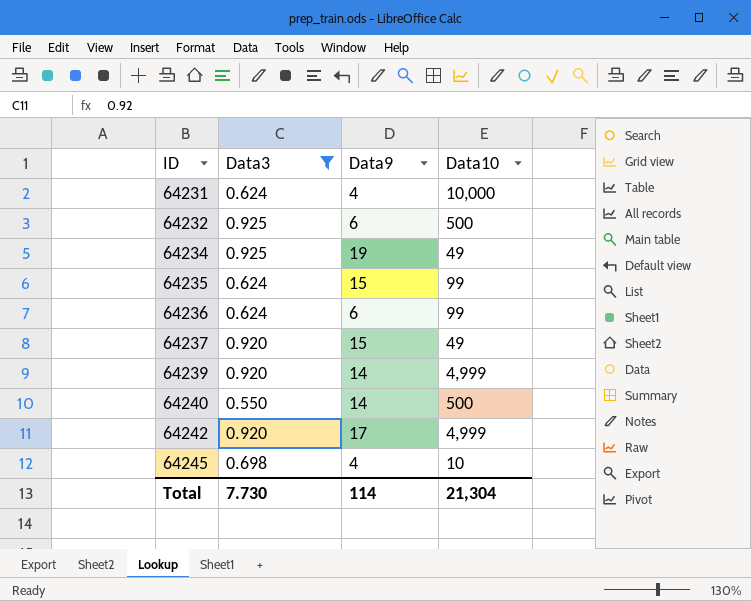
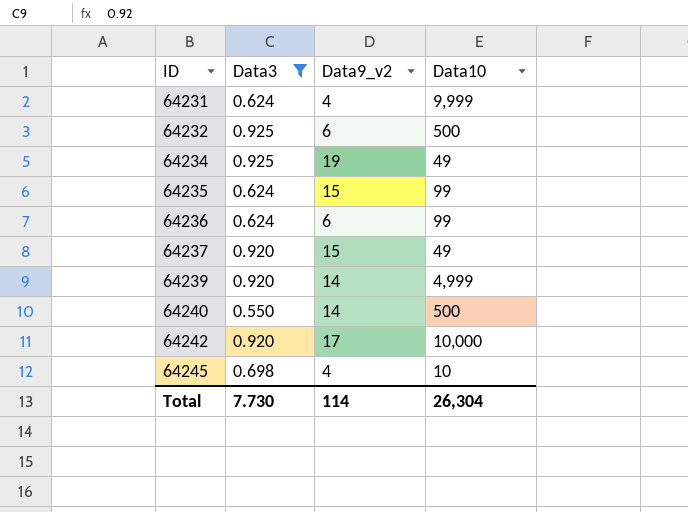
column name: Data9 -> Data9_v2
64231 | Data10: 10,000 -> 9,999
64242 | Data10: 4,999 -> 10,000
Total | Data10: 21,304 -> 26,304

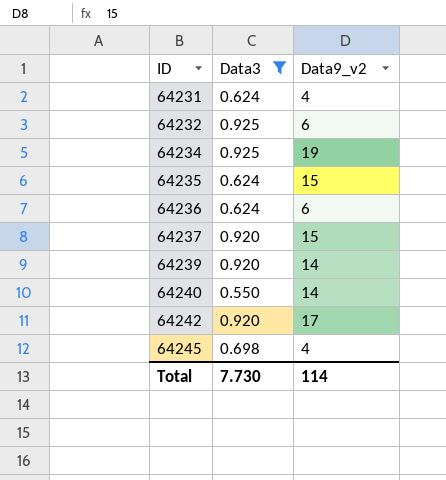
column Data10 | position: 4 -> none

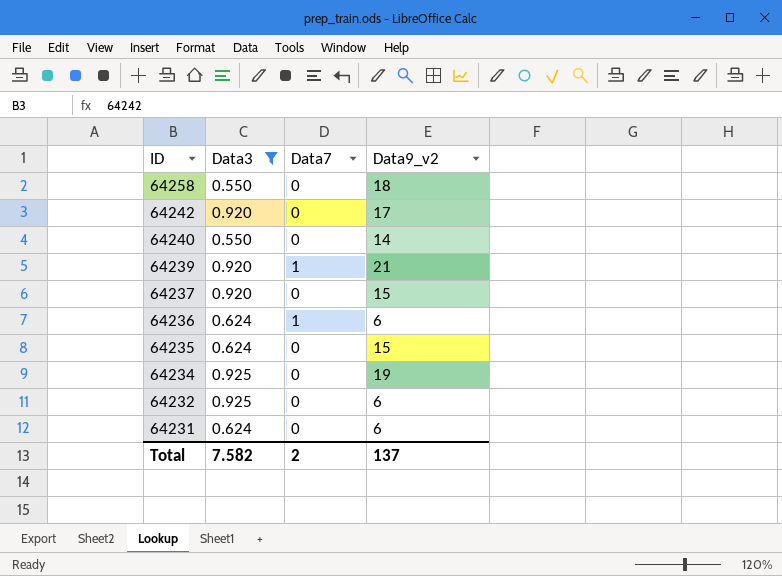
row order: ID ascending -> ID descending
column Data7 | position: none -> 3
row 64245: 0.698 | 4 -> none
row 64258: none -> 0.550 | 0 | 18
64239 | Data9_v2: 14 -> 21
64231 | Data9_v2: 4 -> 6
Total | Data3: 7.730 -> 7.582
Total | Data9_v2: 114 -> 137

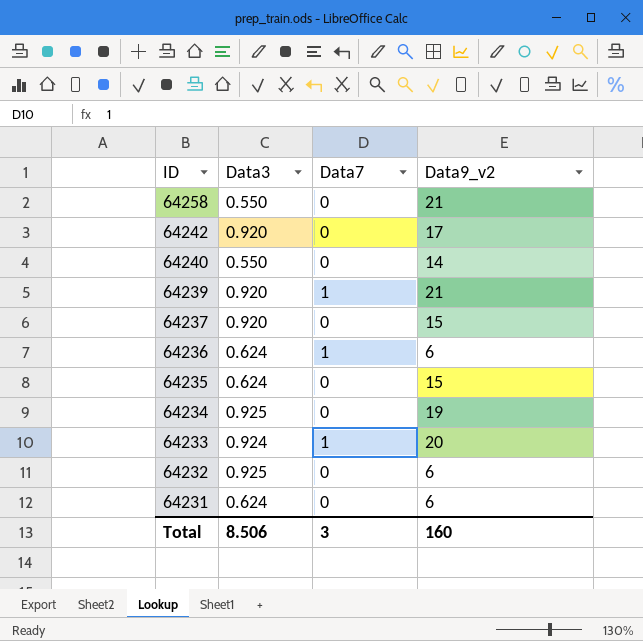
filter: Data3 != 0.924 -> none
64258 | Data9_v2: 18 -> 21
Total | Data3: 7.582 -> 8.506
Total | Data7: 2 -> 3
Total | Data9_v2: 137 -> 160

